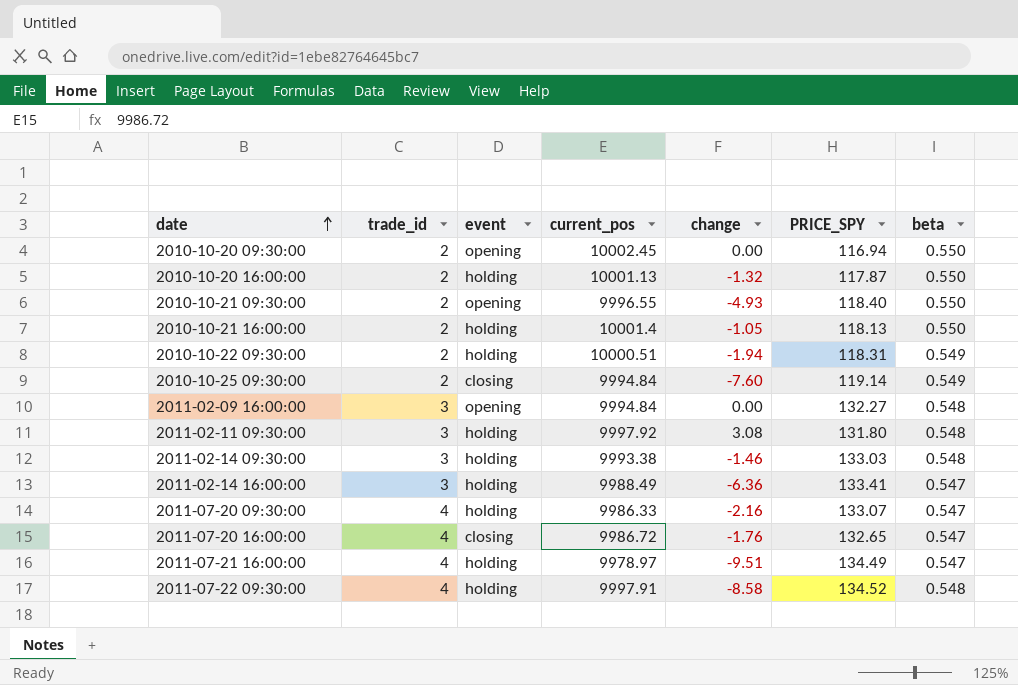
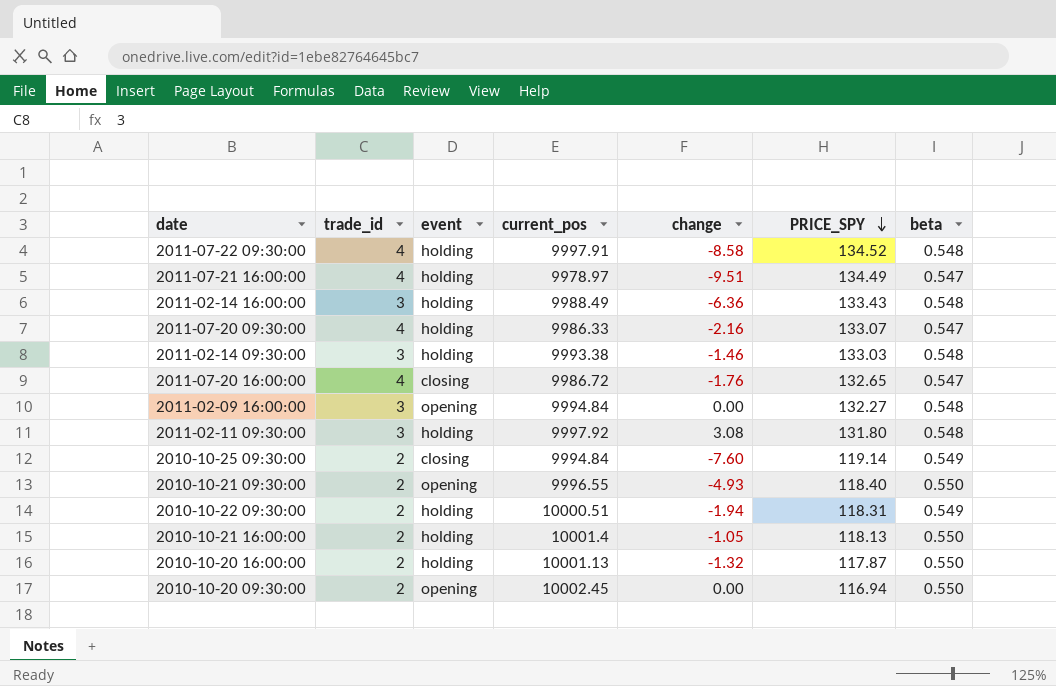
row order: date ascending -> PRICE_SPY descending
2011-02-14 16:00:00 | PRICE_SPY: 133.41 -> 133.43
2011-02-14 16:00:00 | beta: 0.547 -> 0.548

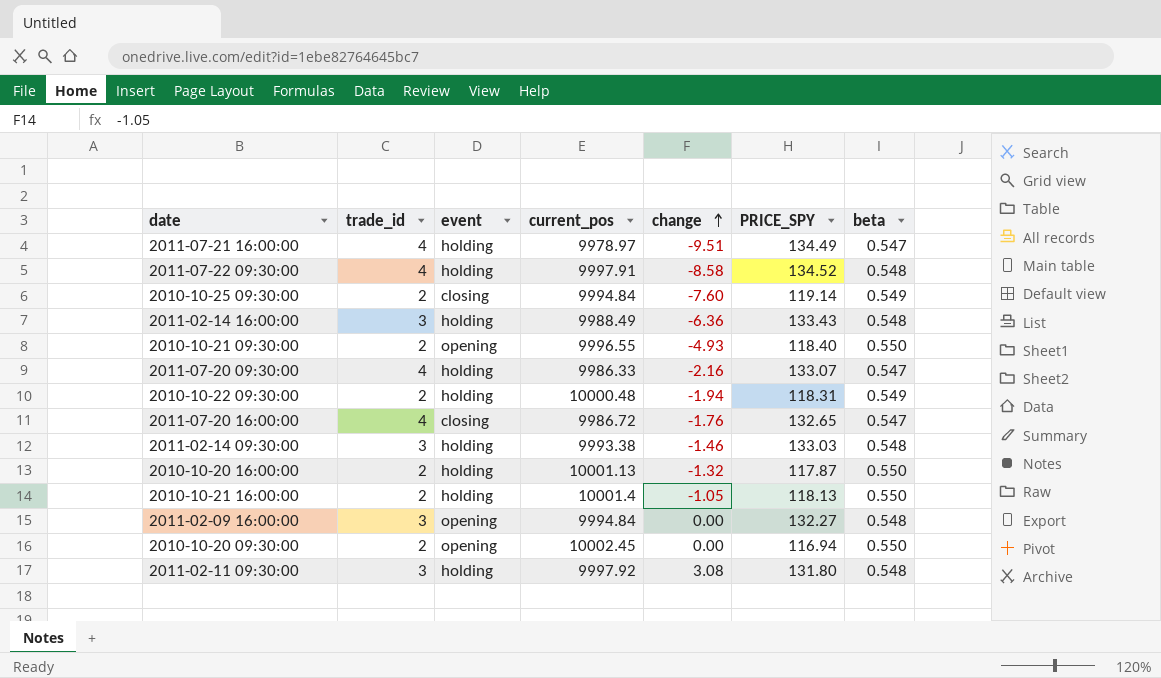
row order: PRICE_SPY descending -> change ascending
2010-10-22 09:30:00 | current_pos: 10000.51 -> 10000.48

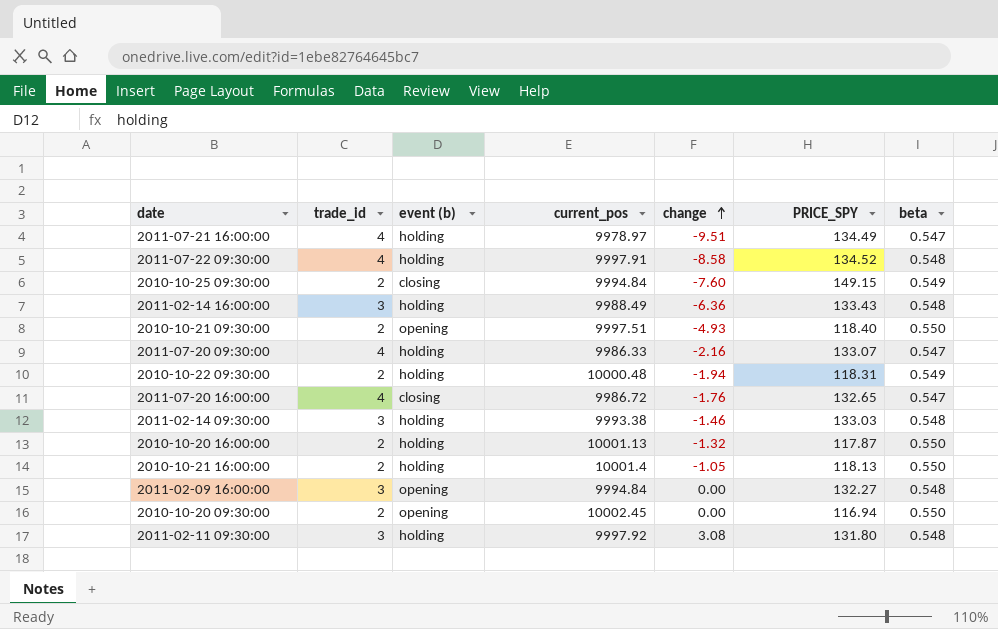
column name: event -> event (b)
2010-10-25 09:30:00 | PRICE_SPY: 119.14 -> 149.15
2010-10-21 09:30:00 | current_pos: 9996.55 -> 9997.51

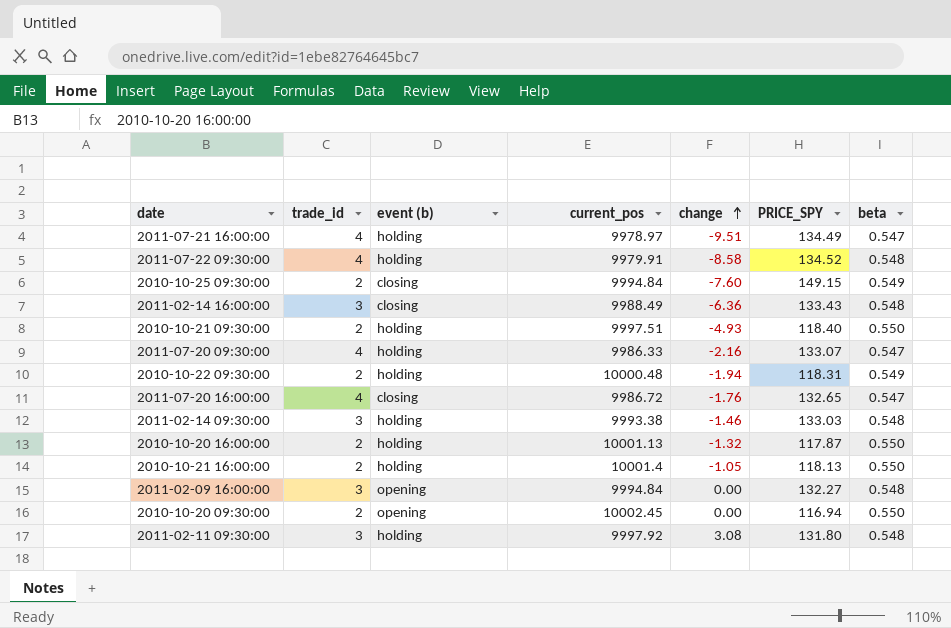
2011-07-22 09:30:00 | current_pos: 9997.91 -> 9979.91
2011-02-14 16:00:00 | event (b): holding -> closing
2010-10-21 09:30:00 | event (b): opening -> holding

